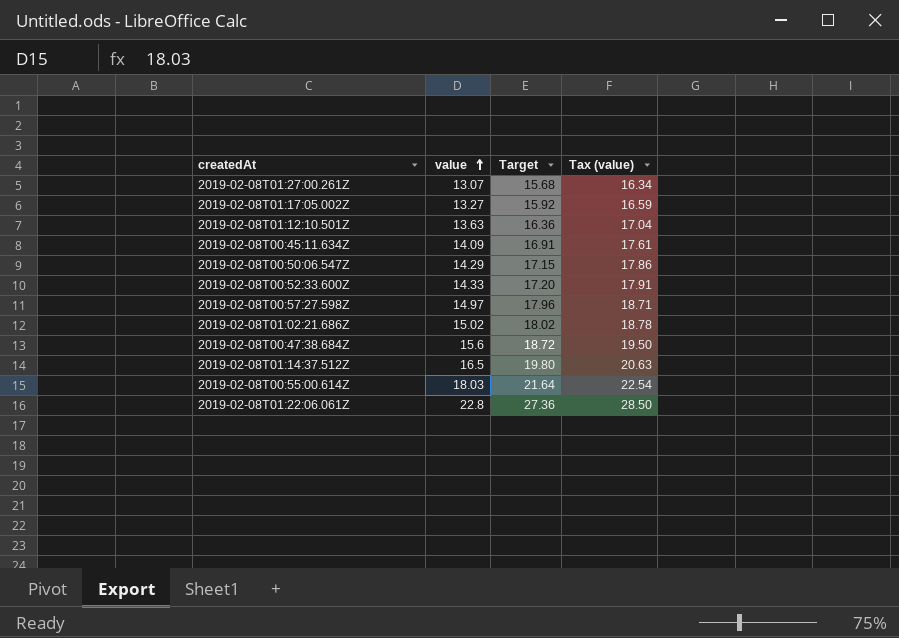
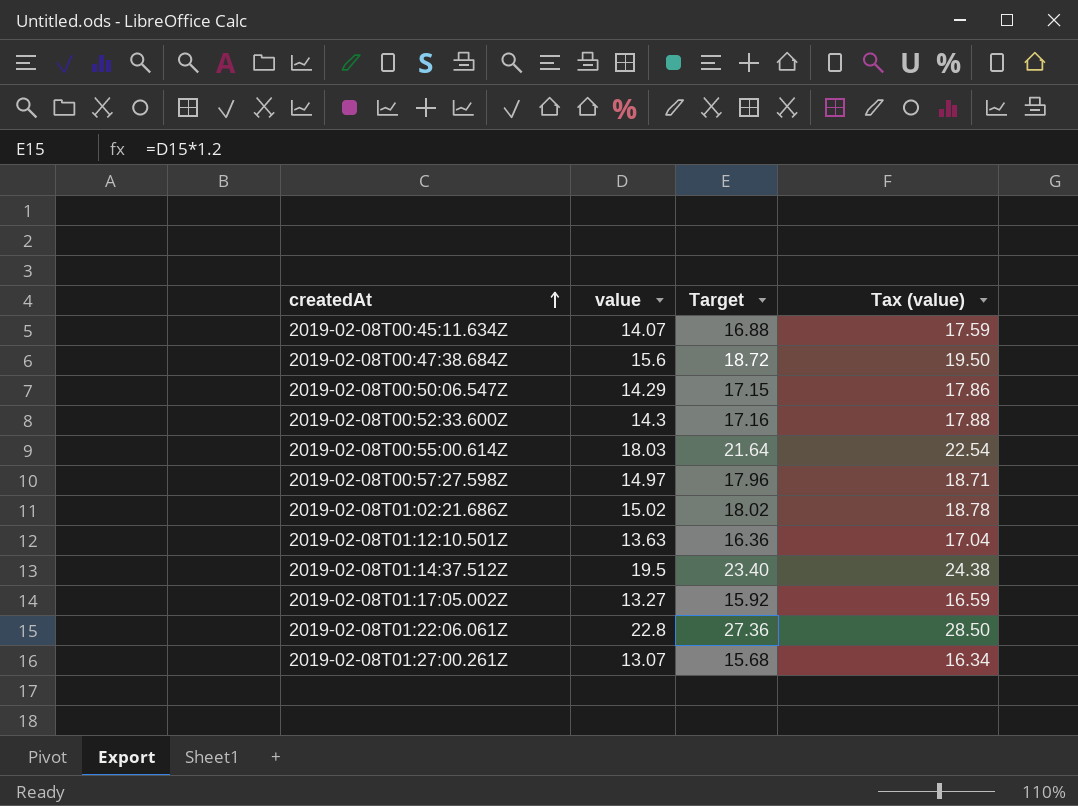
row order: value ascending -> createdAt ascending
2019-02-08T00:45:11.634Z | value: 14.09 -> 14.07
2019-02-08T00:45:11.634Z | Target: 16.91 -> 16.88
2019-02-08T00:45:11.634Z | Tax (value): 17.61 -> 17.59
2019-02-08T00:52:33.600Z | value: 14.33 -> 14.3
2019-02-08T00:52:33.600Z | Target: 17.20 -> 17.16
2019-02-08T00:52:33.600Z | Tax (value): 17.91 -> 17.88
2019-02-08T01:14:37.512Z | value: 16.5 -> 19.5
2019-02-08T01:14:37.512Z | Target: 19.80 -> 23.40
2019-02-08T01:14:37.512Z | Tax (value): 20.63 -> 24.38

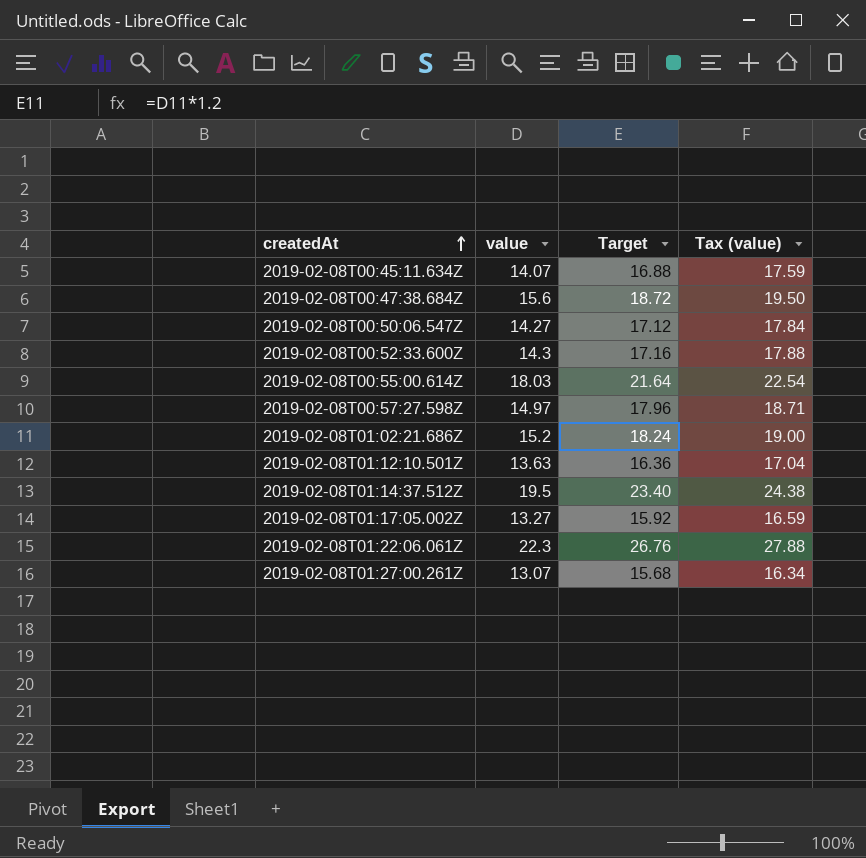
2019-02-08T00:50:06.547Z | value: 14.29 -> 14.27
2019-02-08T00:50:06.547Z | Target: 17.15 -> 17.12
2019-02-08T00:50:06.547Z | Tax (value): 17.86 -> 17.84
2019-02-08T01:02:21.686Z | value: 15.02 -> 15.2
2019-02-08T01:02:21.686Z | Target: 18.02 -> 18.24
2019-02-08T01:02:21.686Z | Tax (value): 18.78 -> 19.00
2019-02-08T01:22:06.061Z | value: 22.8 -> 22.3
2019-02-08T01:22:06.061Z | Target: 27.36 -> 26.76
2019-02-08T01:22:06.061Z | Tax (value): 28.50 -> 27.88

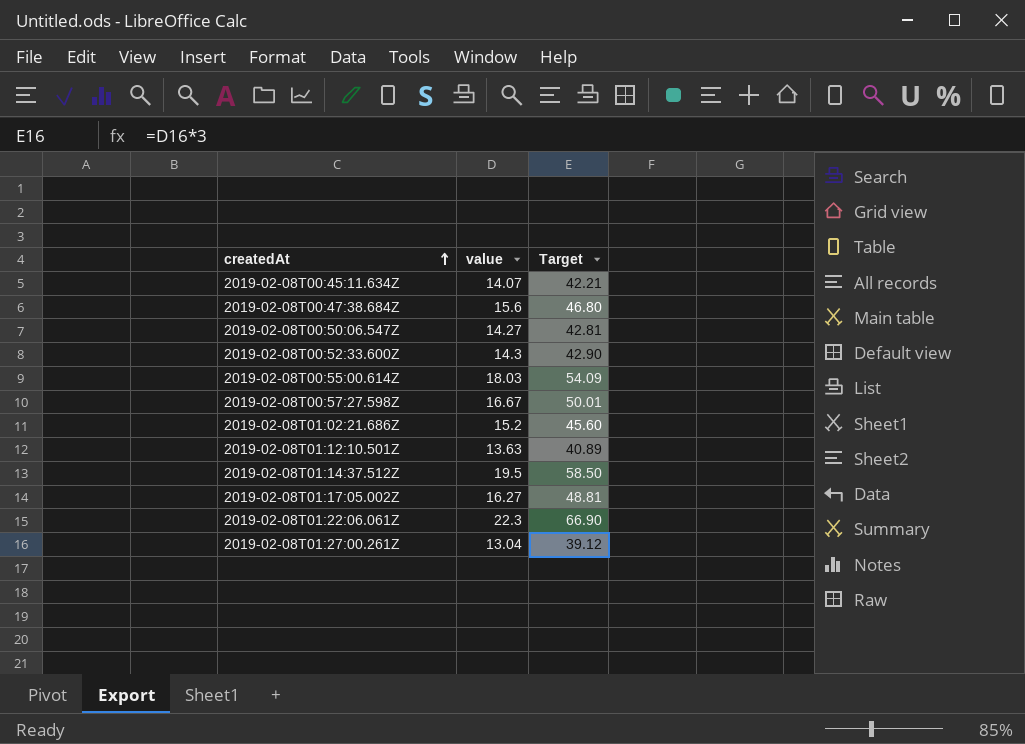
column Tax (value) | formula: [value] * 1.25 -> none
column Target | formula: [value] * 1.2 -> [value] * 3
2019-02-08T00:57:27.598Z | value: 14.97 -> 16.67
2019-02-08T01:17:05.002Z | value: 13.27 -> 16.27
2019-02-08T01:27:00.261Z | value: 13.07 -> 13.04

